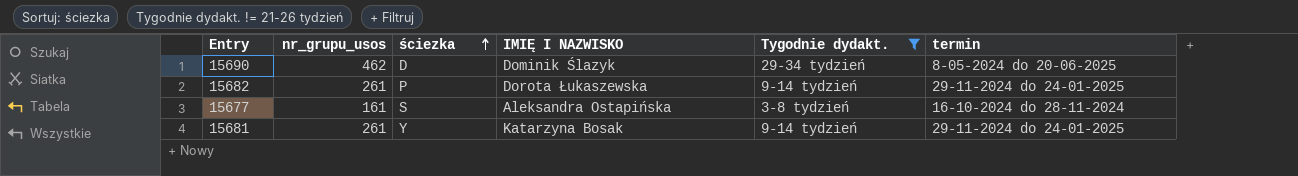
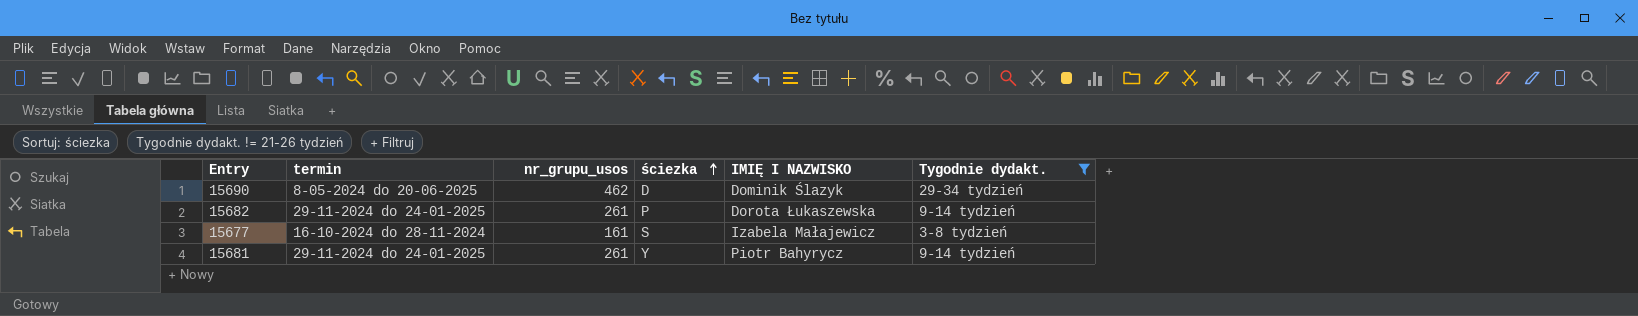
column termin | position: 6 -> 2
15677 | IMIĘ I NAZWISKO: Aleksandra Ostapińska -> Izabela Małajewicz
15681 | IMIĘ I NAZWISKO: Katarzyna Bosak -> Piotr Bahyrycz

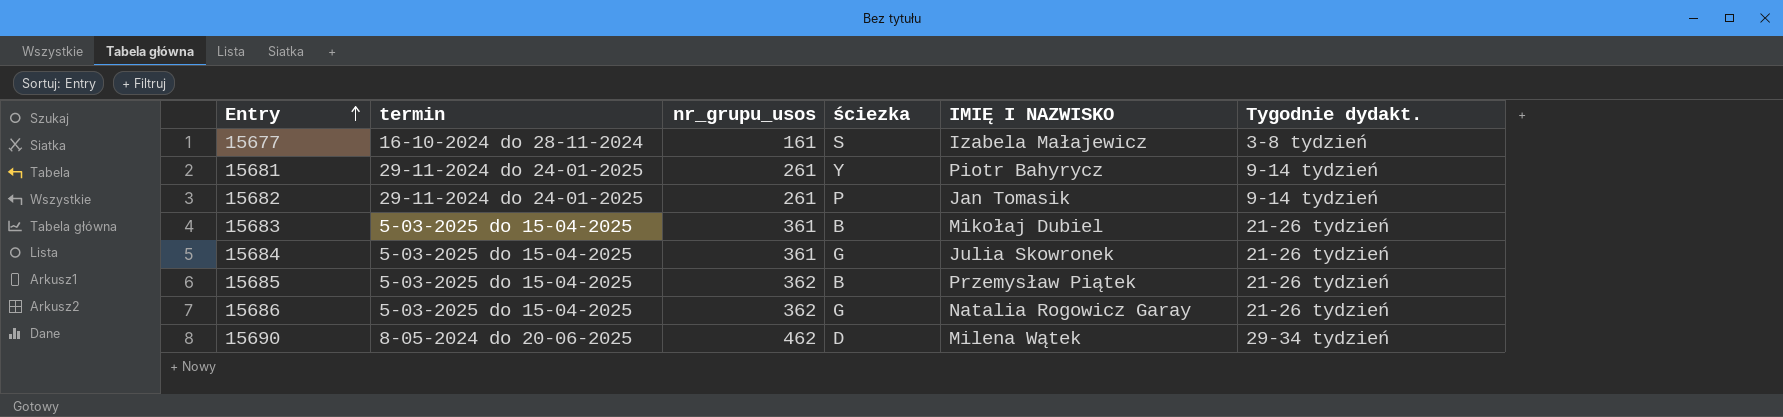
filter: Tygodnie dydakt. != 21-26 tydzień -> none
row order: ściezka ascending -> Entry ascending
15682 | IMIĘ I NAZWISKO: Dorota Łukaszewska -> Jan Tomasik
15690 | IMIĘ I NAZWISKO: Dominik Ślazyk -> Milena Wątek

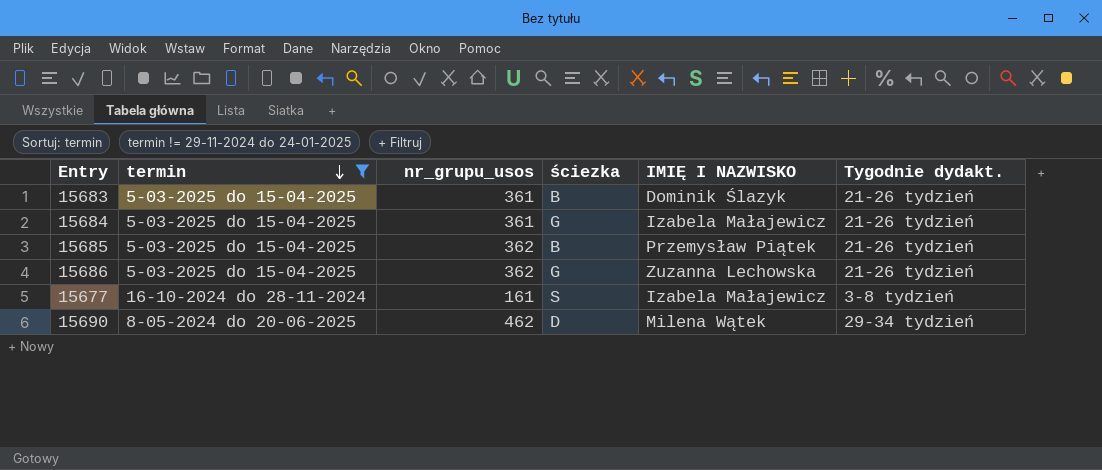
filter: none -> termin != 29-11-2024 do 24-01-2025
row order: Entry ascending -> termin descending
15683 | IMIĘ I NAZWISKO: Mikołaj Dubiel -> Dominik Ślazyk
15684 | IMIĘ I NAZWISKO: Julia Skowronek -> Izabela Małajewicz
15686 | IMIĘ I NAZWISKO: Natalia Rogowicz Garay -> Zuzanna Lechowska

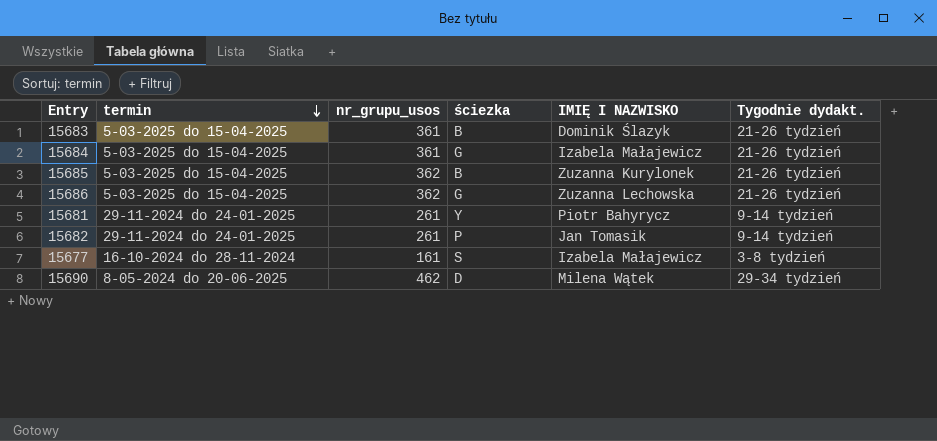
filter: termin != 29-11-2024 do 24-01-2025 -> none
15685 | IMIĘ I NAZWISKO: Przemysław Piątek -> Zuzanna Kurylonek

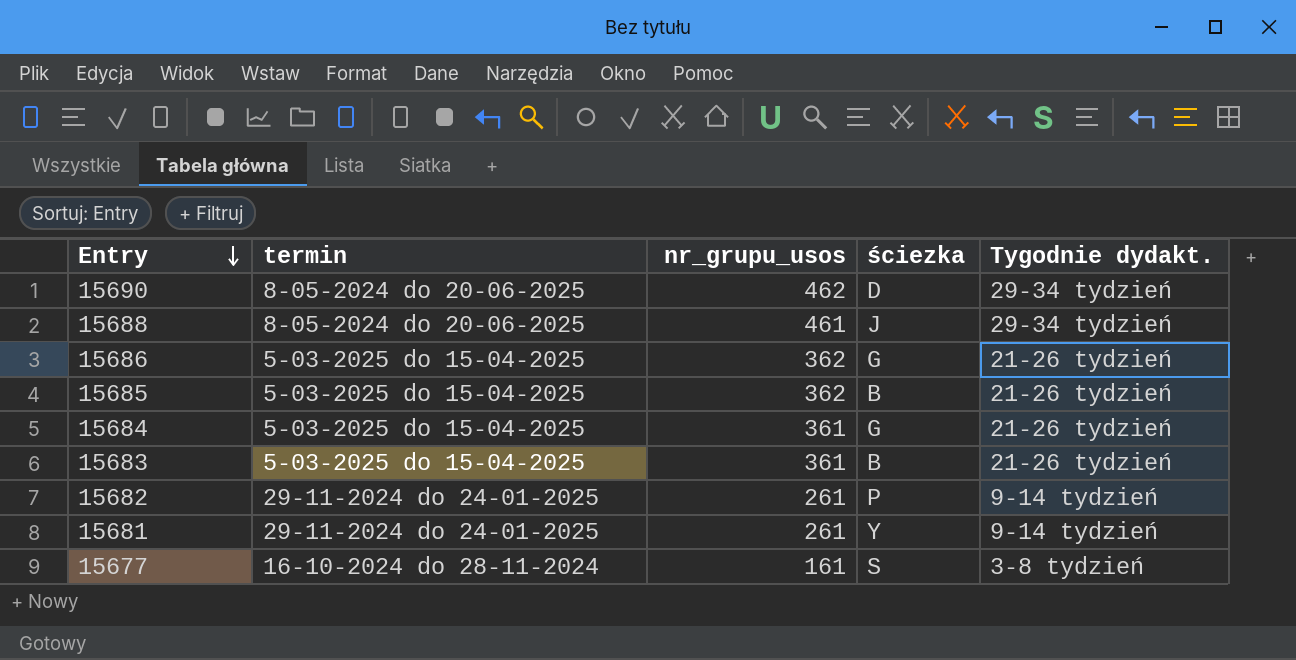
row order: termin descending -> Entry descending
column IMIĘ I NAZWISKO | position: 5 -> none
row 15688: none -> 8-05-2024 do 20-06-2025 | 461 | J | 29-34 tydzień

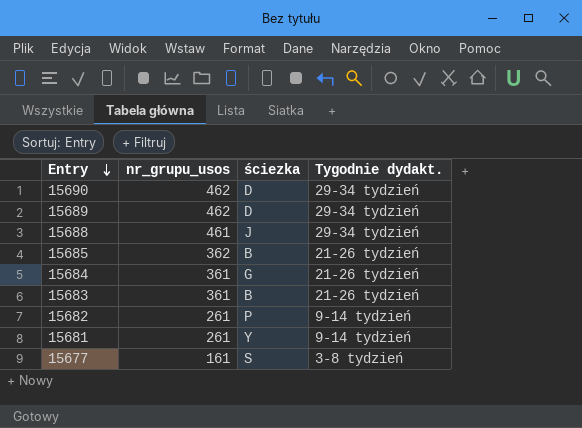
column termin | position: 2 -> none
row 15686: 5-03-2025 do 15-04-2025 | 362 | G | 21-26 tydzień -> none
row 15689: none -> 462 | D | 29-34 tydzień

